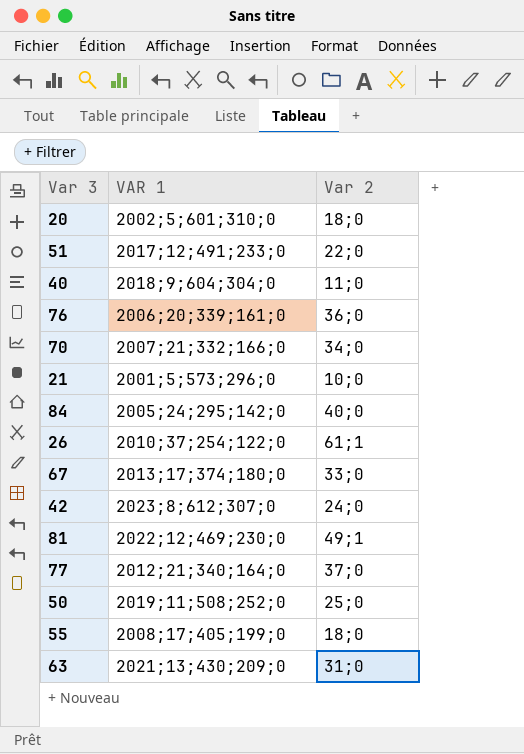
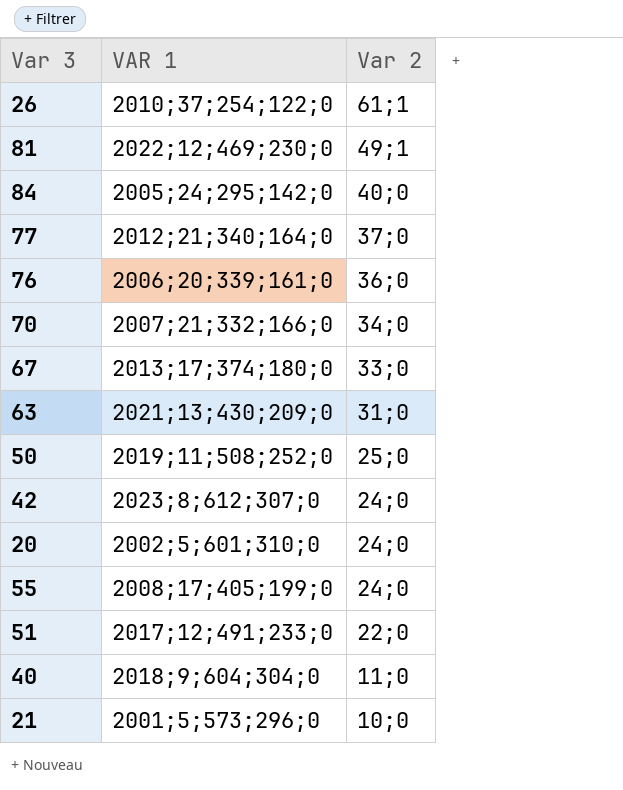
row order: none -> Var 2 descending
20 | Var 2: 18;0 -> 24;0
55 | Var 2: 18;0 -> 24;0

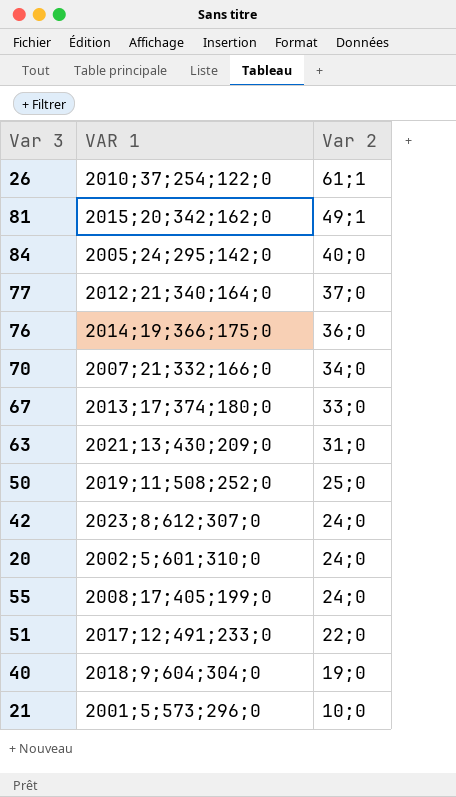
81 | VAR 1: 2022;12;469;230;0 -> 2015;20;342;162;0
76 | VAR 1: 2006;20;339;161;0 -> 2014;19;366;175;0
40 | Var 2: 11;0 -> 19;0

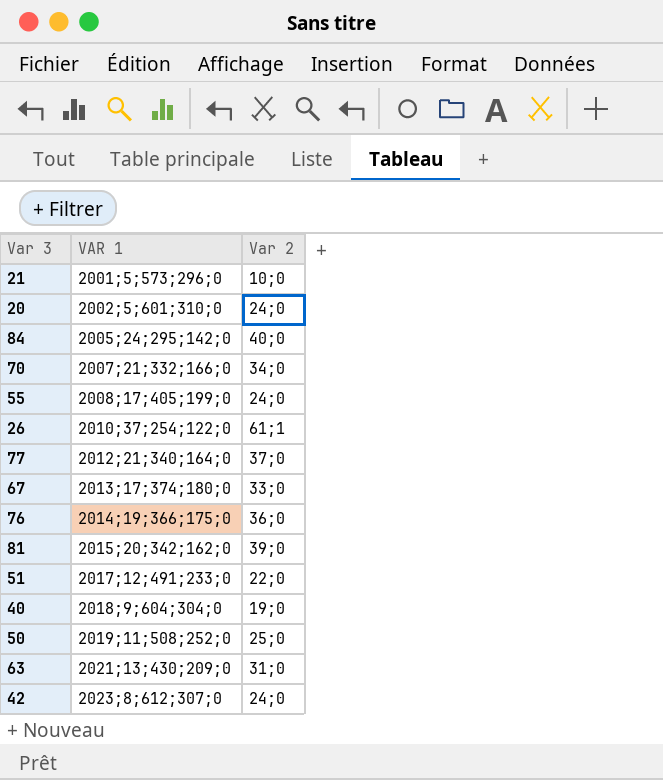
row order: Var 2 descending -> VAR 1 ascending
81 | Var 2: 49;1 -> 39;0

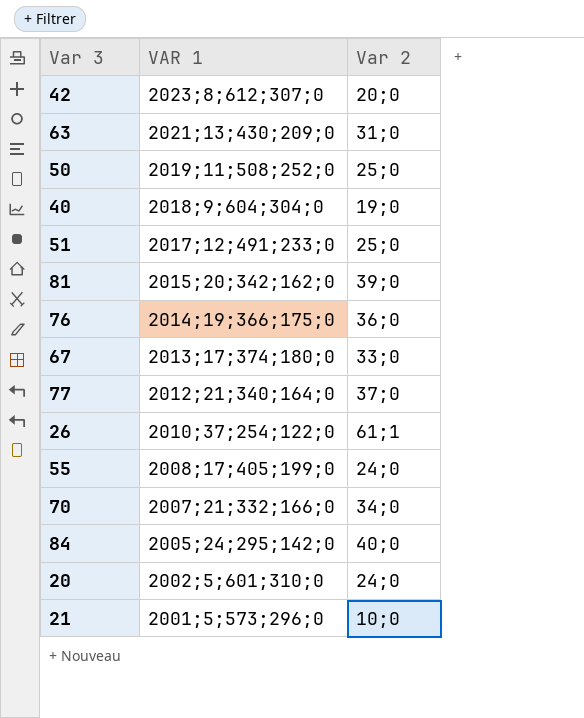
row order: VAR 1 ascending -> VAR 1 descending
42 | Var 2: 24;0 -> 20;0
51 | Var 2: 22;0 -> 25;0

